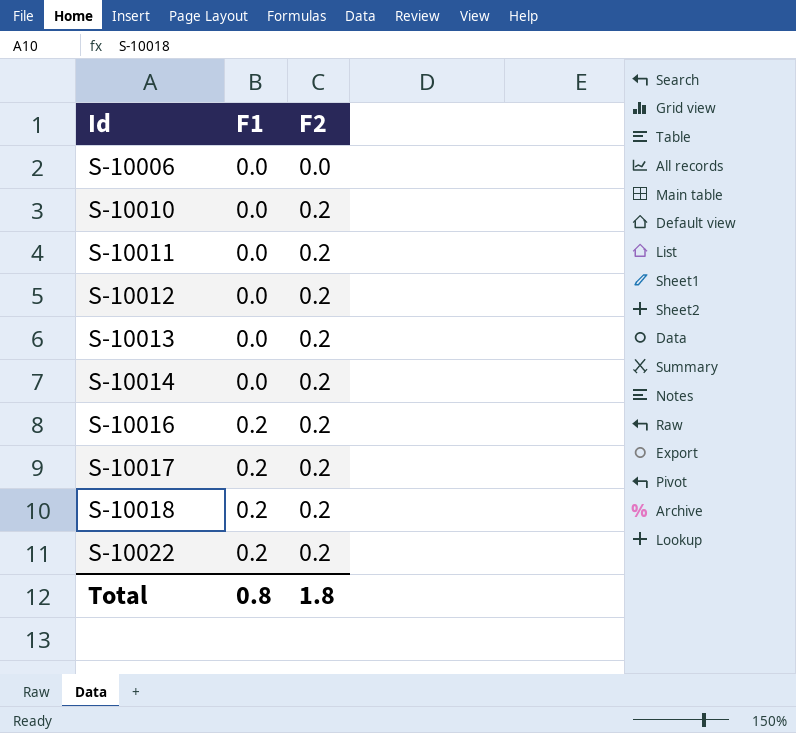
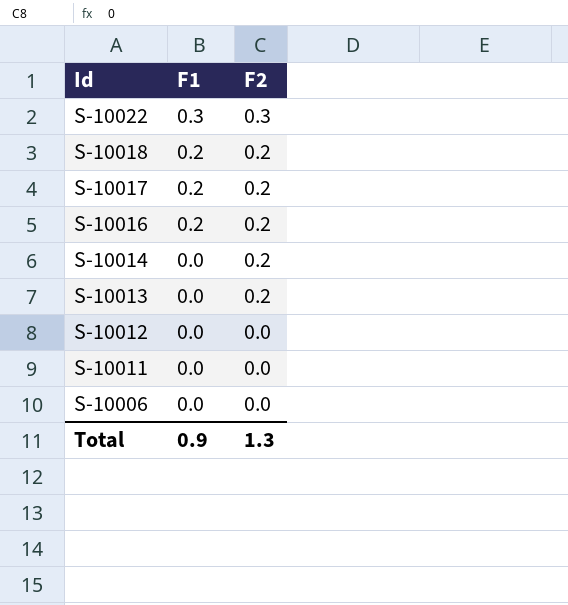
row order: Id ascending -> Id descending
row S-10010: 0.0 | 0.2 -> none
S-10022 | F1: 0.2 -> 0.3
S-10022 | F2: 0.2 -> 0.3
S-10012 | F2: 0.2 -> 0.0
S-10011 | F2: 0.2 -> 0.0
Total | F1: 0.8 -> 0.9
Total | F2: 1.8 -> 1.3

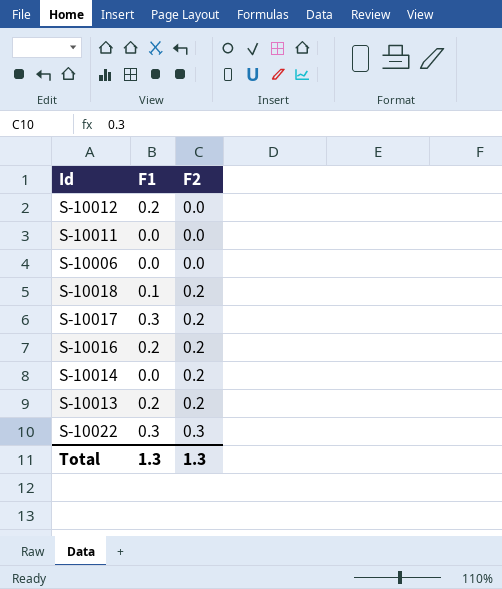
row order: Id descending -> F2 ascending
S-10012 | F1: 0.0 -> 0.2
S-10018 | F1: 0.2 -> 0.1
S-10017 | F1: 0.2 -> 0.3
S-10013 | F1: 0.0 -> 0.2
Total | F1: 0.9 -> 1.3

